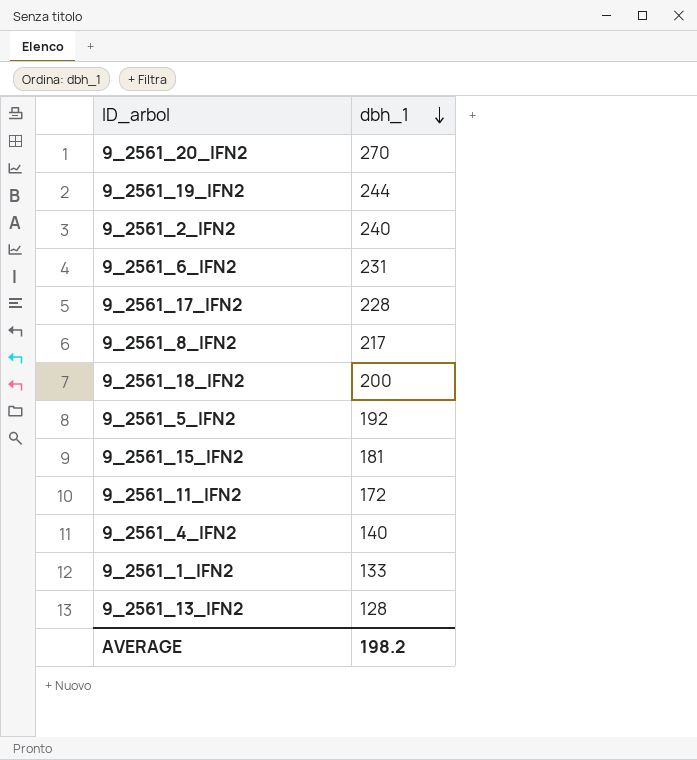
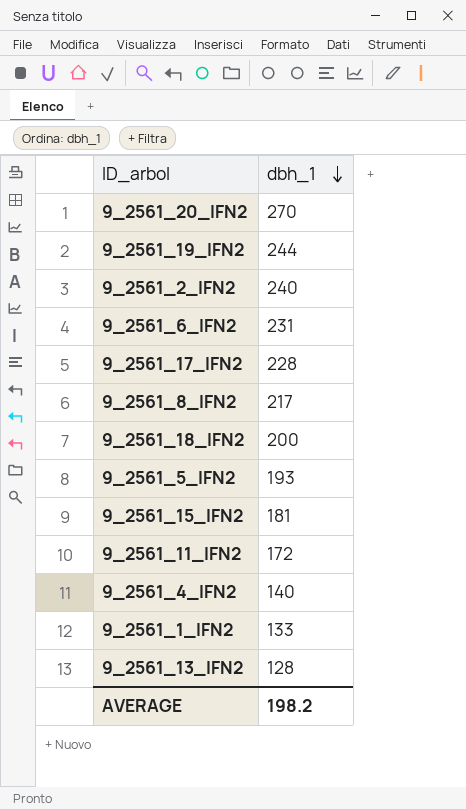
9_2561_5_IFN2 | dbh_1: 192 -> 193

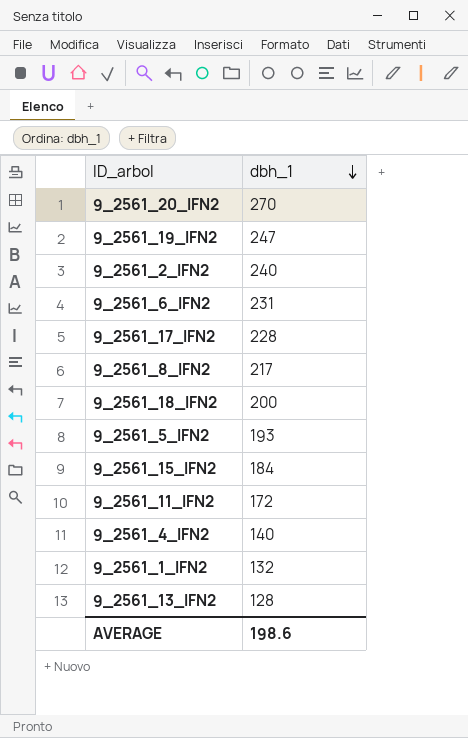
9_2561_19_IFN2 | dbh_1: 244 -> 247
9_2561_15_IFN2 | dbh_1: 181 -> 184
9_2561_1_IFN2 | dbh_1: 133 -> 132
AVERAGE | dbh_1: 198.2 -> 198.6

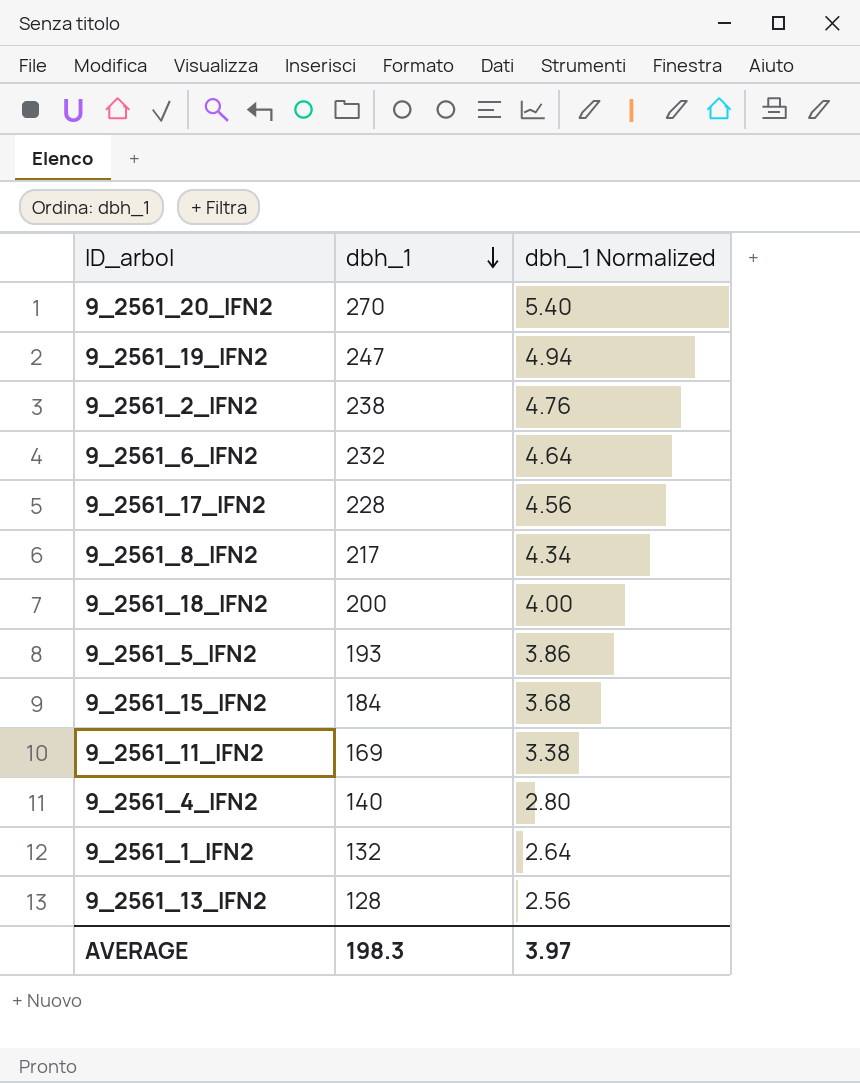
column dbh_1 Normalized | formula: none -> [dbh_1] * 0.02
9_2561_2_IFN2 | dbh_1: 240 -> 238
9_2561_6_IFN2 | dbh_1: 231 -> 232
9_2561_11_IFN2 | dbh_1: 172 -> 169
AVERAGE | dbh_1: 198.6 -> 198.3

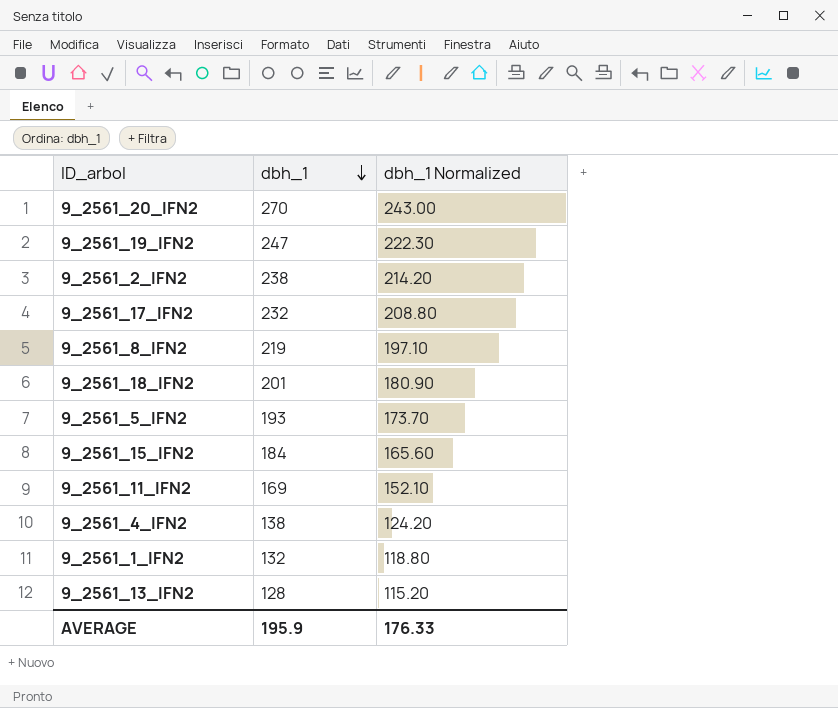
column dbh_1 Normalized | formula: [dbh_1] * 0.02 -> [dbh_1] * 0.9
row 9_2561_6_IFN2: 232 | 4.64 -> none
9_2561_17_IFN2 | dbh_1: 228 -> 232
9_2561_8_IFN2 | dbh_1: 217 -> 219
9_2561_18_IFN2 | dbh_1: 200 -> 201
9_2561_4_IFN2 | dbh_1: 140 -> 138
AVERAGE | dbh_1: 198.3 -> 195.9
AVERAGE | dbh_1 Normalized: 3.97 -> 176.33

